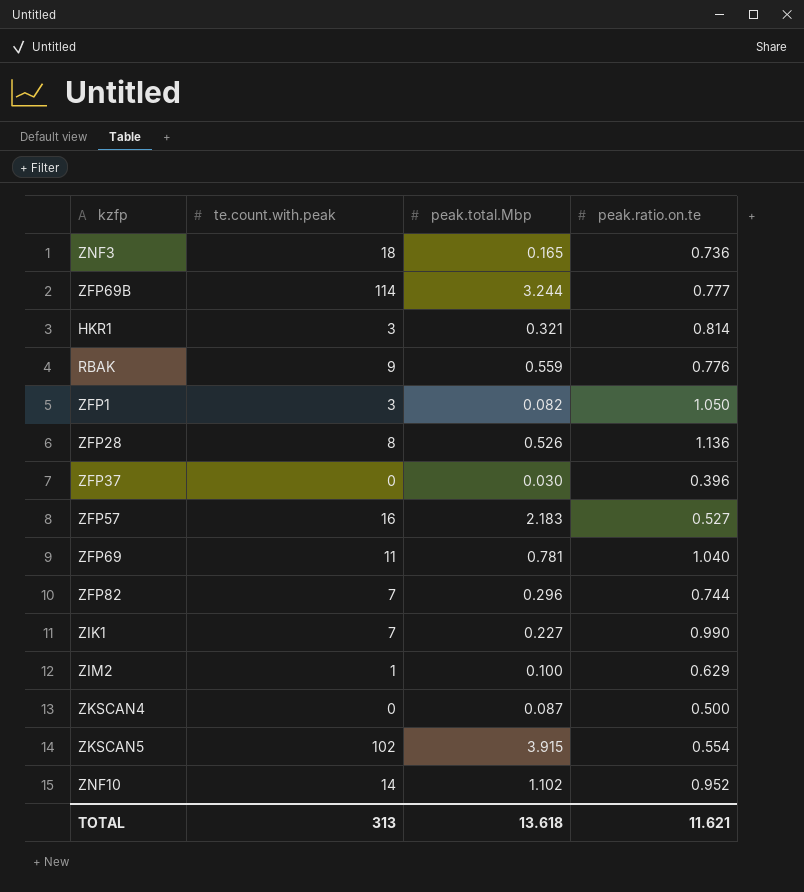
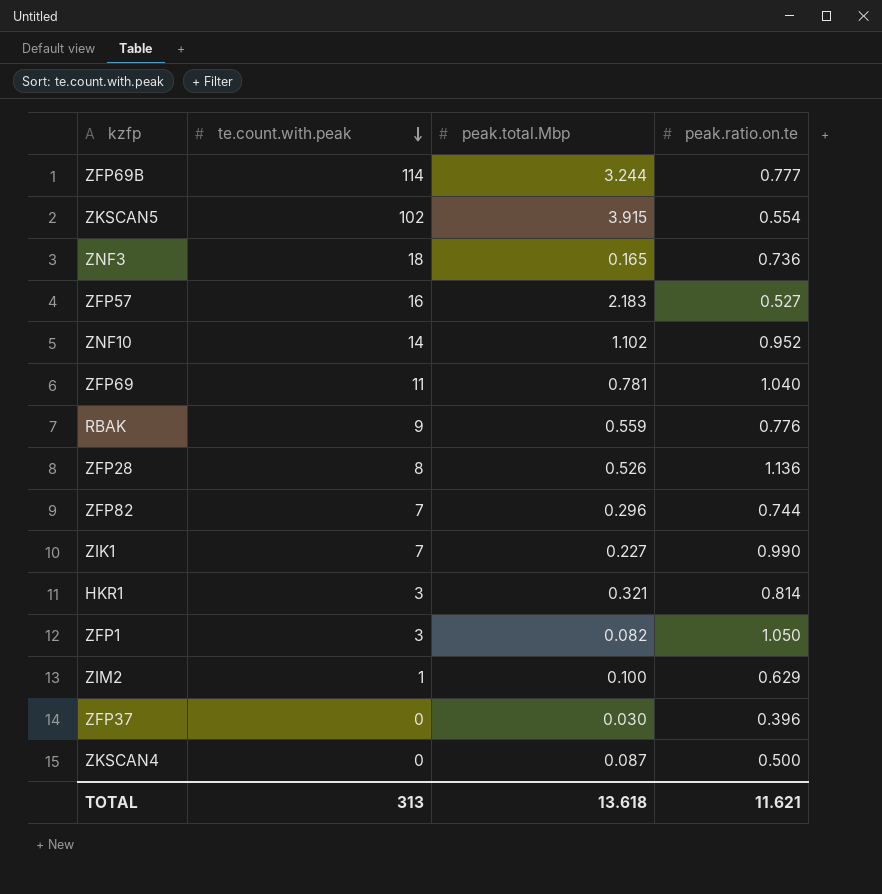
row order: none -> te.count.with.peak descending

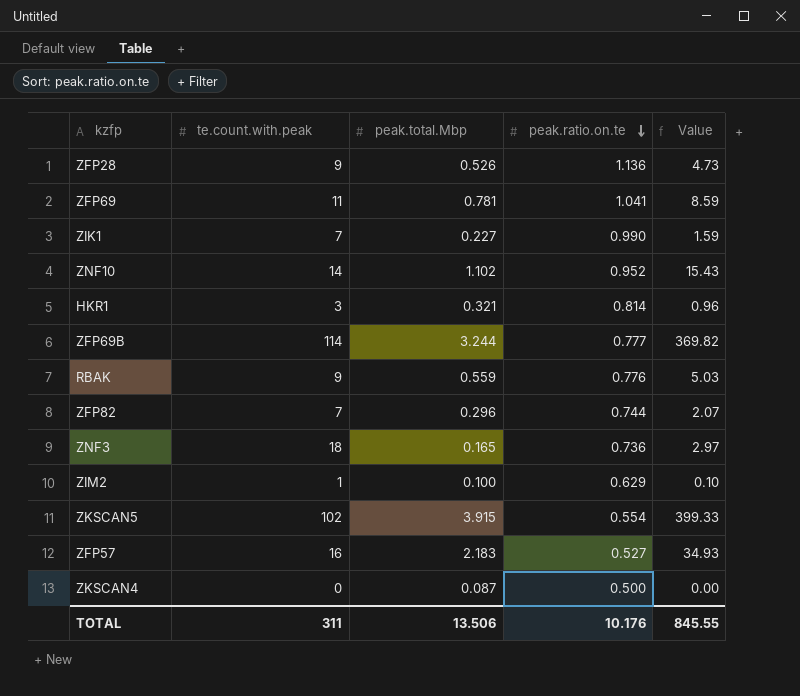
row order: te.count.with.peak descending -> peak.ratio.on.te descending
column Value | formula: none -> [te.count.with.peak] * [peak.total.Mbp]
row ZFP1: 3 | 0.082 | 1.050 -> none
row ZFP37: 0 | 0.030 | 0.396 -> none
ZFP28 | te.count.with.peak: 8 -> 9
ZFP69 | peak.ratio.on.te: 1.040 -> 1.041
TOTAL | te.count.with.peak: 313 -> 311
TOTAL | peak.total.Mbp: 13.618 -> 13.506
TOTAL | peak.ratio.on.te: 11.621 -> 10.176

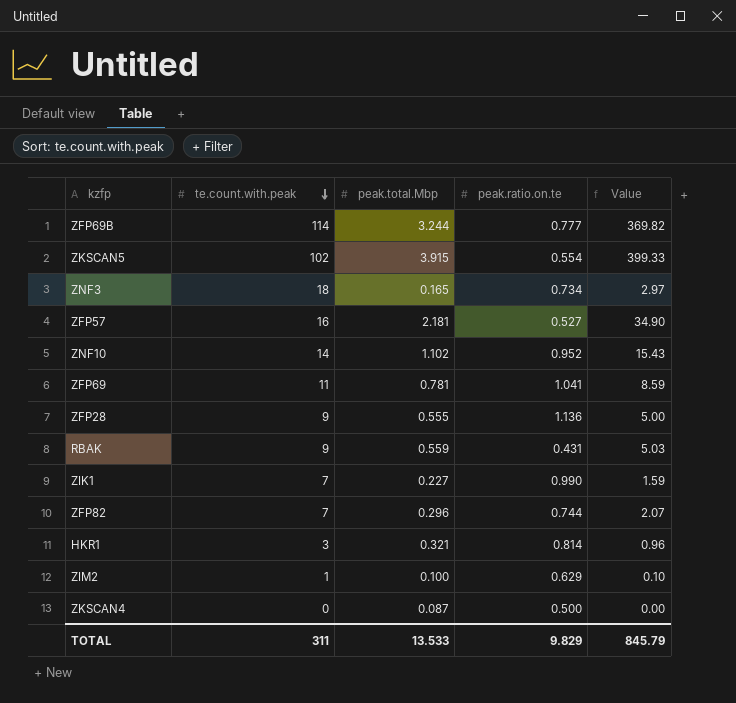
row order: peak.ratio.on.te descending -> te.count.with.peak descending
ZNF3 | peak.ratio.on.te: 0.736 -> 0.734
ZFP57 | peak.total.Mbp: 2.183 -> 2.181
ZFP57 | Value: 34.93 -> 34.90
ZFP28 | peak.total.Mbp: 0.526 -> 0.555
ZFP28 | Value: 4.73 -> 5.00
RBAK | peak.ratio.on.te: 0.776 -> 0.431
TOTAL | peak.total.Mbp: 13.506 -> 13.533
TOTAL | peak.ratio.on.te: 10.176 -> 9.829
TOTAL | Value: 845.55 -> 845.79

